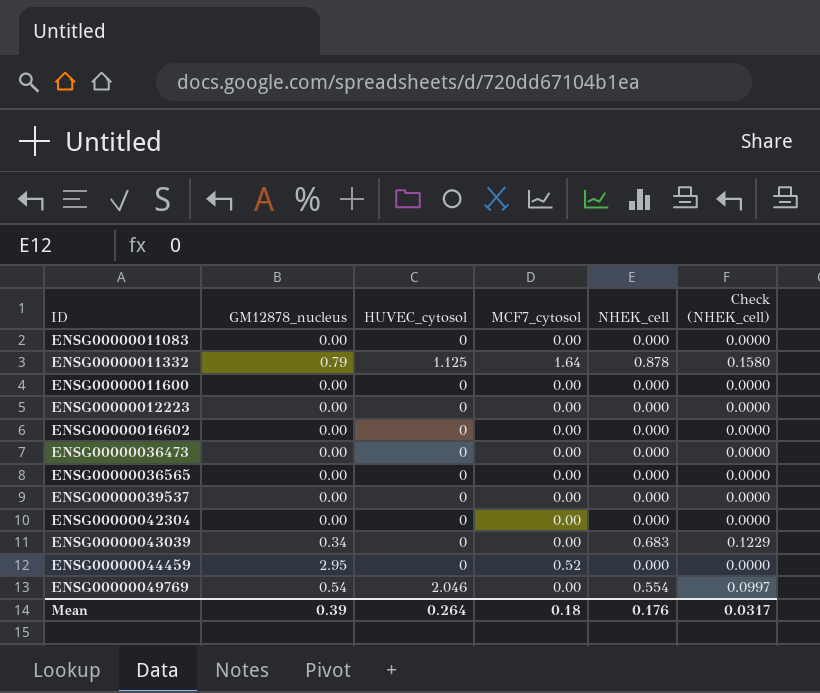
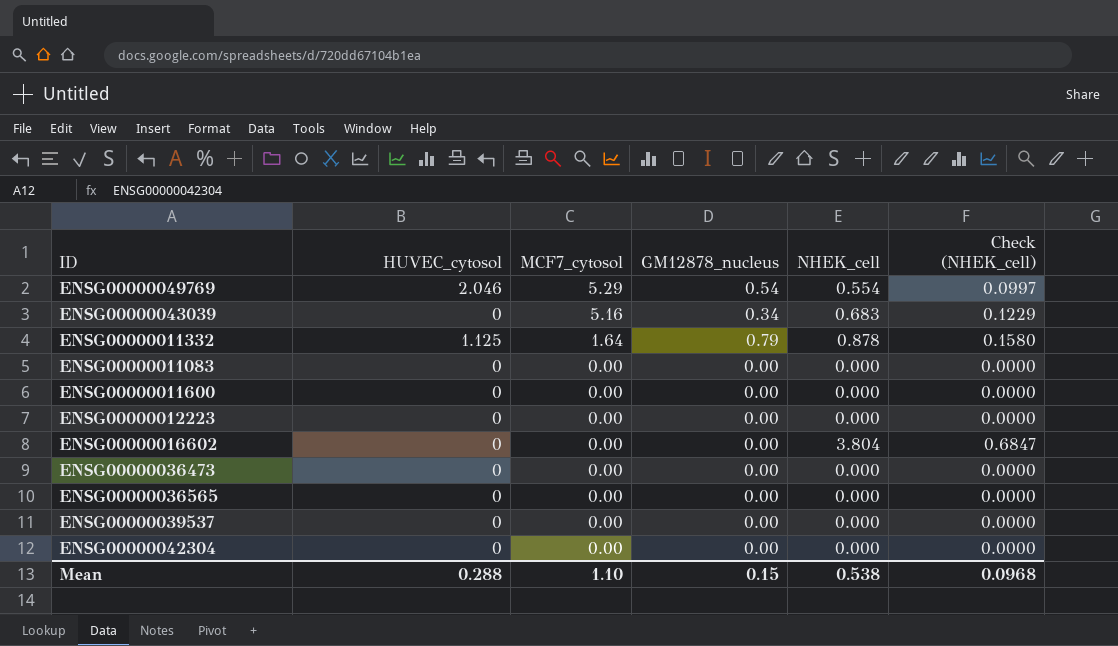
row order: ID ascending -> MCF7_cytosol descending
column GM12878_nucleus | position: 2 -> 4
row ENSG00000044459: 2.95 | 0 | 0.52 | 0.000 | 0.0000 -> none
ENSG00000049769 | MCF7_cytosol: 0.00 -> 5.29
ENSG00000043039 | MCF7_cytosol: 0.00 -> 5.16
ENSG00000016602 | NHEK_cell: 0.000 -> 3.804
ENSG00000016602 | Check (NHEK_cell): 0.0000 -> 0.6847
Mean | HUVEC_cytosol: 0.264 -> 0.288
Mean | MCF7_cytosol: 0.18 -> 1.10
Mean | GM12878_nucleus: 0.39 -> 0.15
Mean | NHEK_cell: 0.176 -> 0.538
Mean | Check (NHEK_cell): 0.0317 -> 0.0968

